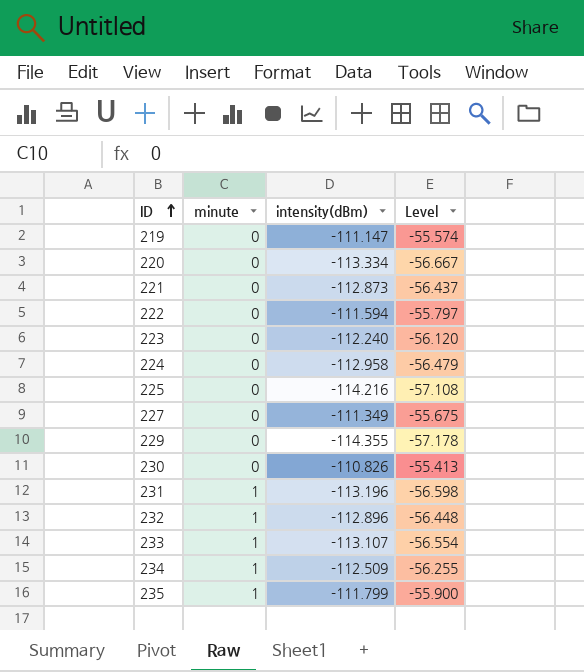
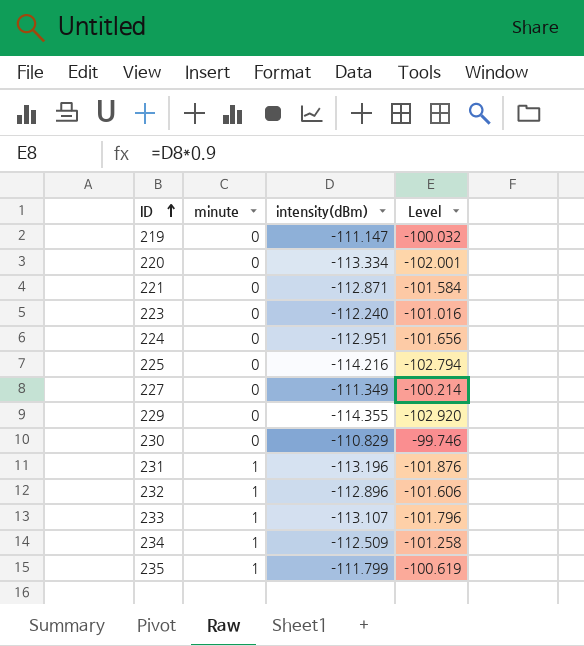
column Level | formula: [intensity(dBm)] * 0.5 -> [intensity(dBm)] * 0.9
row 222: 0 | -111.594 | -55.797 -> none
221 | intensity(dBm): -112.873 -> -112.871
224 | intensity(dBm): -112.958 -> -112.951
230 | intensity(dBm): -110.826 -> -110.829

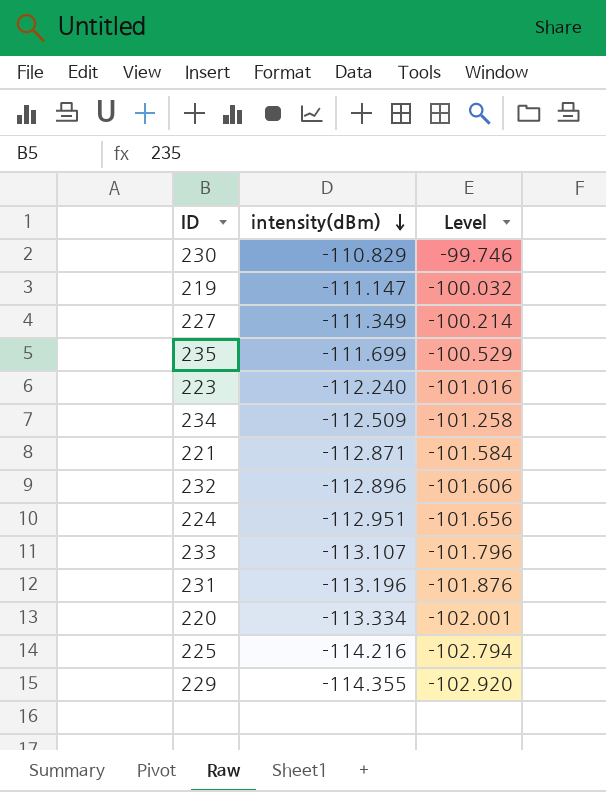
row order: ID ascending -> intensity(dBm) descending
column minute | position: 2 -> none
235 | intensity(dBm): -111.799 -> -111.699
235 | Level: -100.619 -> -100.529

